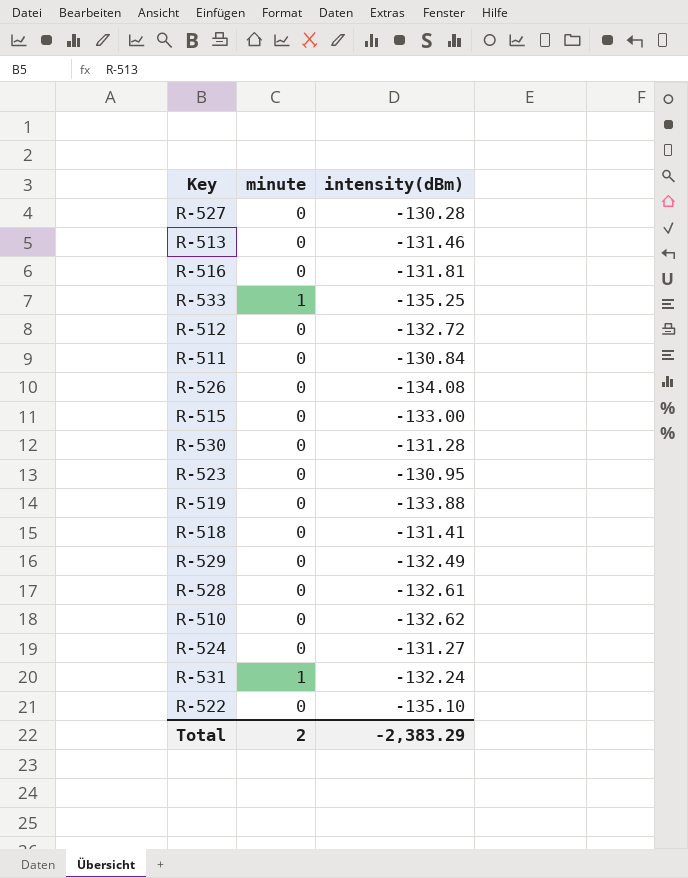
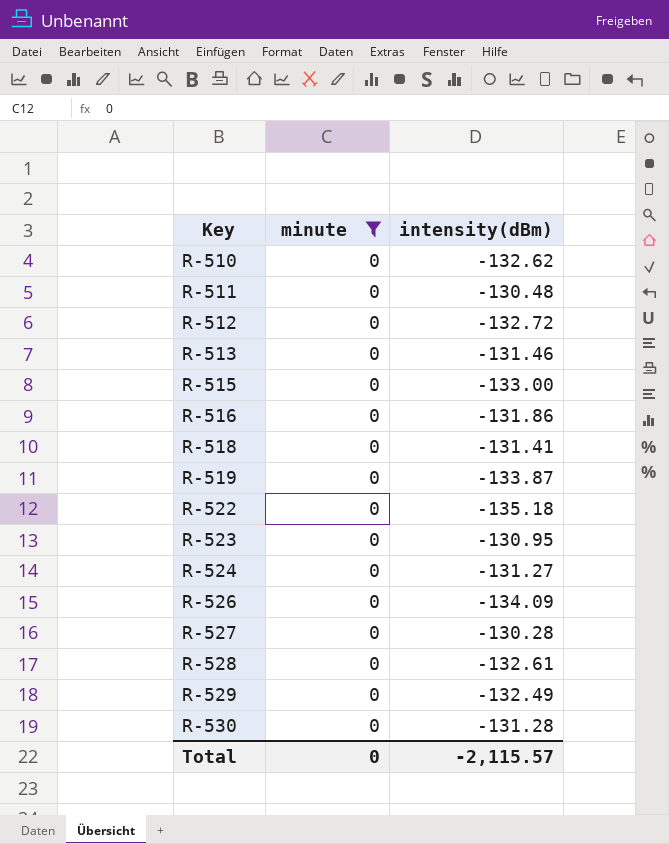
filter: none -> minute = 0
row order: none -> Key ascending
R-511 | intensity(dBm): -130.84 -> -130.48
R-516 | intensity(dBm): -131.81 -> -131.86
R-519 | intensity(dBm): -133.88 -> -133.87
R-522 | intensity(dBm): -135.10 -> -135.18
R-526 | intensity(dBm): -134.08 -> -134.09
Total | minute: 2 -> 0
Total | intensity(dBm): -2,383.29 -> -2,115.57

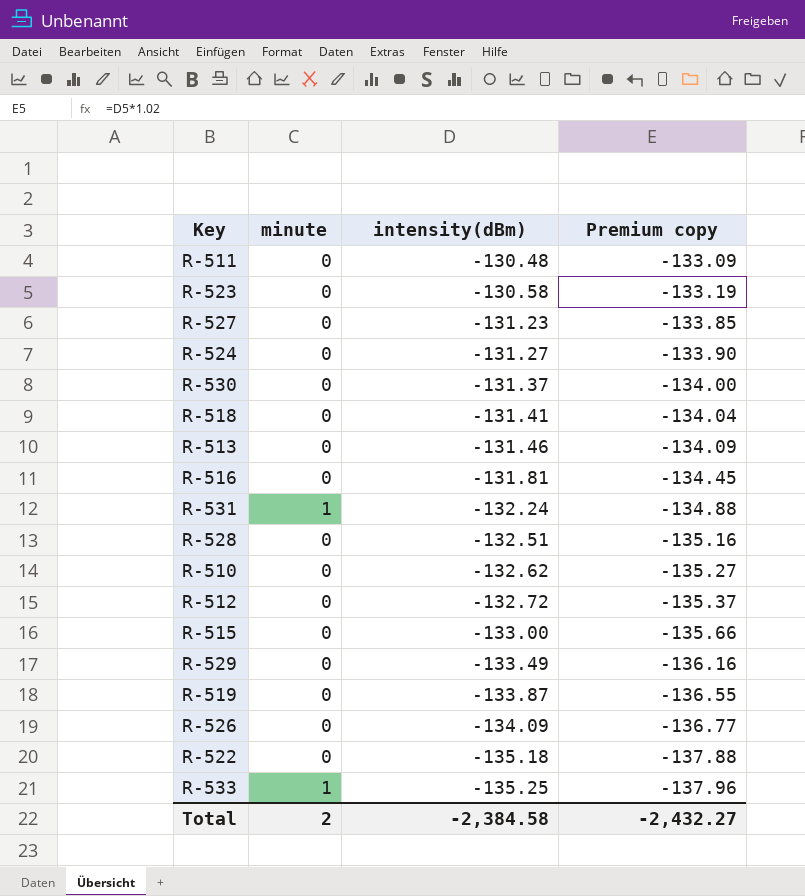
filter: minute = 0 -> none
row order: Key ascending -> intensity(dBm) descending
column Premium copy | formula: none -> [intensity(dBm)] * 1.02
R-523 | intensity(dBm): -130.95 -> -130.58
R-527 | intensity(dBm): -130.28 -> -131.23
R-530 | intensity(dBm): -131.28 -> -131.37
R-516 | intensity(dBm): -131.86 -> -131.81
R-528 | intensity(dBm): -132.61 -> -132.51
R-529 | intensity(dBm): -132.49 -> -133.49
Total | minute: 0 -> 2
Total | intensity(dBm): -2,115.57 -> -2,384.58

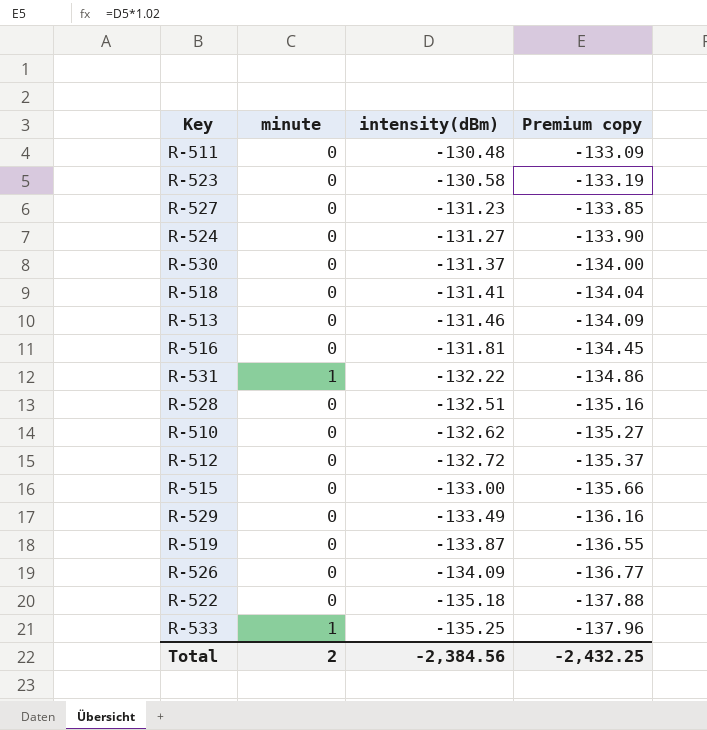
R-531 | intensity(dBm): -132.24 -> -132.22
R-531 | Premium copy: -134.88 -> -134.86
Total | intensity(dBm): -2,384.58 -> -2,384.56
Total | Premium copy: -2,432.27 -> -2,432.25

